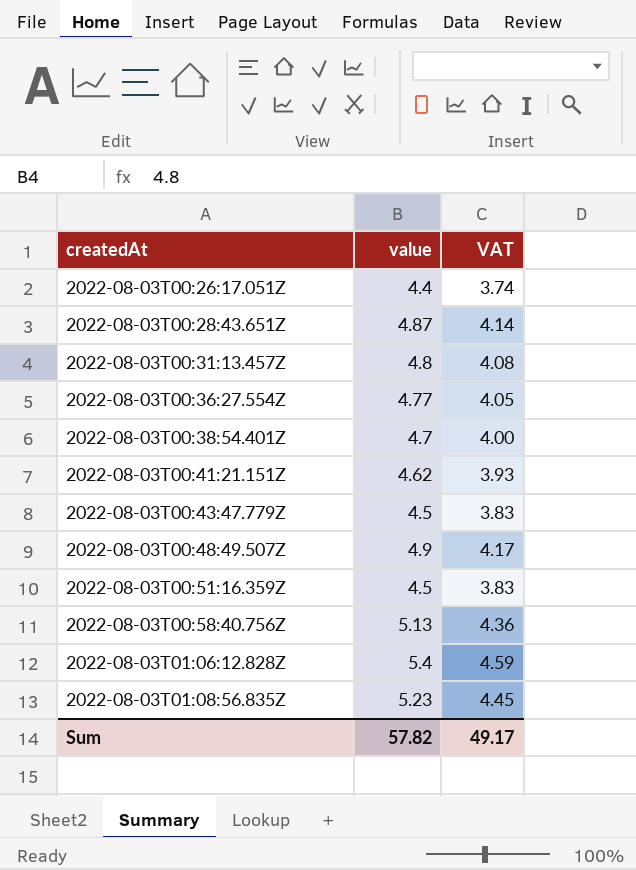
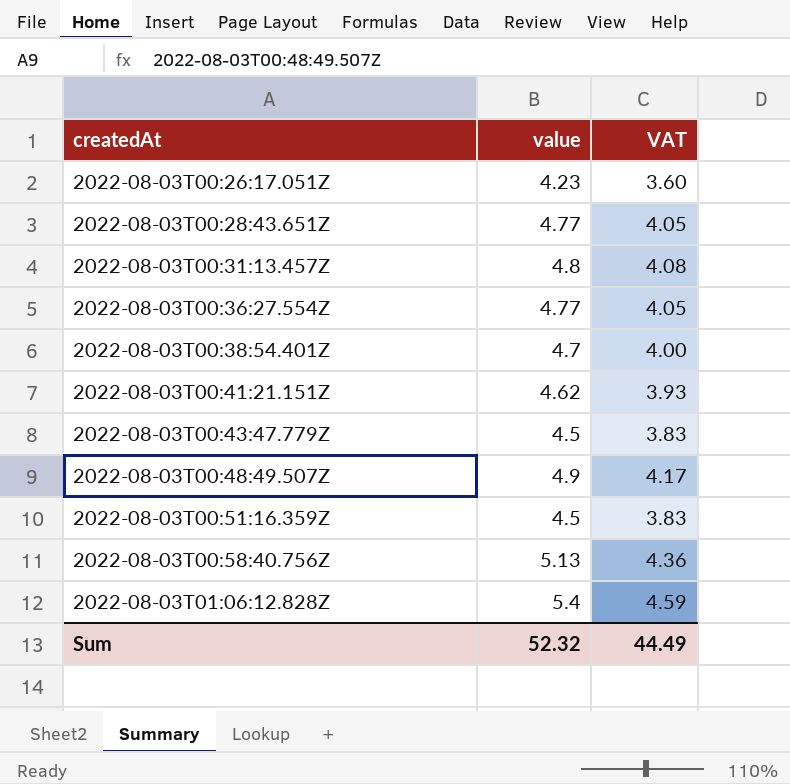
row 2022-08-03T01:08:56.835Z: 5.23 | 4.45 -> none
2022-08-03T00:26:17.051Z | value: 4.4 -> 4.23
2022-08-03T00:26:17.051Z | VAT: 3.74 -> 3.60
2022-08-03T00:28:43.651Z | value: 4.87 -> 4.77
2022-08-03T00:28:43.651Z | VAT: 4.14 -> 4.05
Sum | value: 57.82 -> 52.32
Sum | VAT: 49.17 -> 44.49

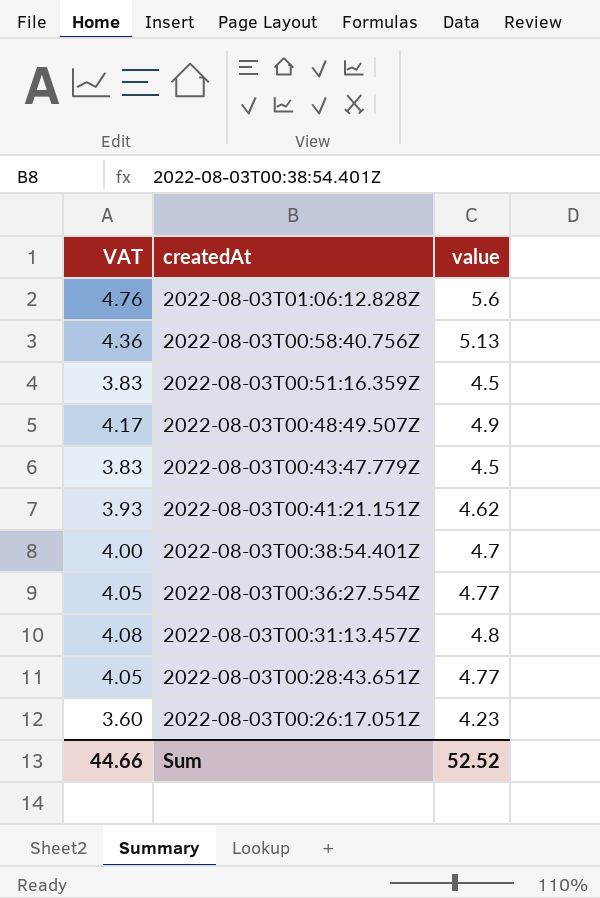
row order: createdAt ascending -> createdAt descending
column VAT | position: 3 -> 1
2022-08-03T01:06:12.828Z | VAT: 4.59 -> 4.76
2022-08-03T01:06:12.828Z | value: 5.4 -> 5.6
Sum | VAT: 44.49 -> 44.66
Sum | value: 52.32 -> 52.52

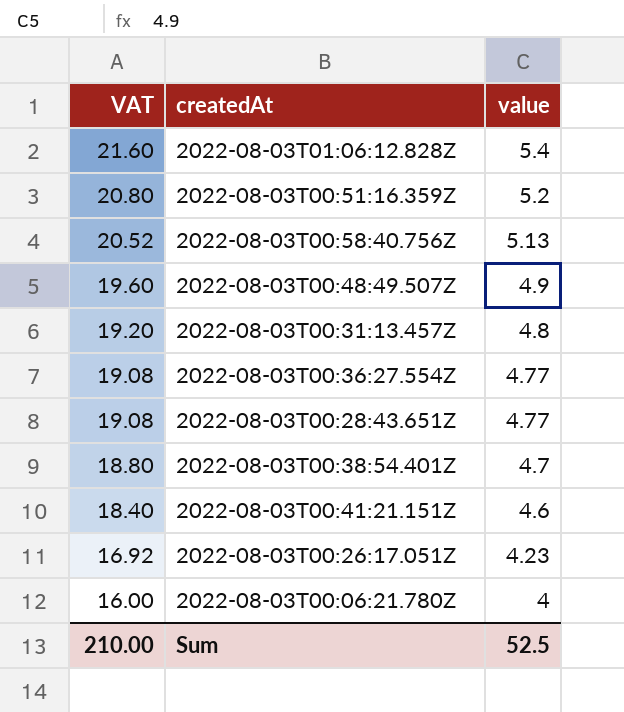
row order: createdAt descending -> VAT descending
column VAT | formula: [value] * 0.85 -> [value] * 4
row 2022-08-03T00:43:47.779Z: 3.83 | 4.5 -> none
2022-08-03T01:06:12.828Z | value: 5.6 -> 5.4
2022-08-03T00:51:16.359Z | value: 4.5 -> 5.2
2022-08-03T00:41:21.151Z | value: 4.62 -> 4.6
row 2022-08-03T00:06:21.780Z: none -> 16.00 | 4
Sum | VAT: 44.66 -> 210.00
Sum | value: 52.52 -> 52.5

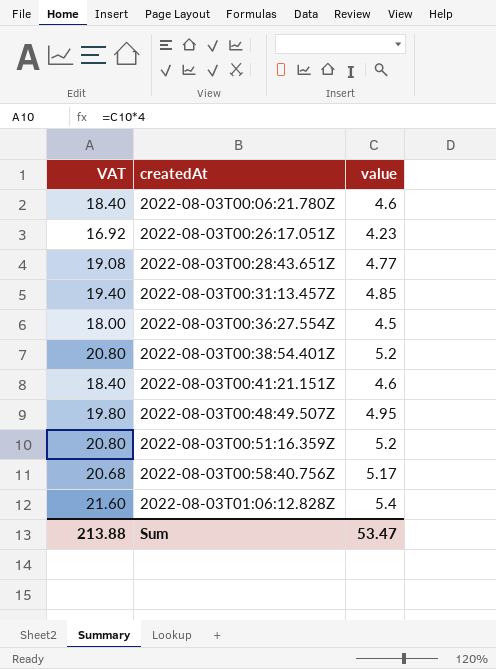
row order: VAT descending -> createdAt ascending
2022-08-03T00:06:21.780Z | VAT: 16.00 -> 18.40
2022-08-03T00:06:21.780Z | value: 4 -> 4.6
2022-08-03T00:31:13.457Z | VAT: 19.20 -> 19.40
2022-08-03T00:31:13.457Z | value: 4.8 -> 4.85
2022-08-03T00:36:27.554Z | VAT: 19.08 -> 18.00
2022-08-03T00:36:27.554Z | value: 4.77 -> 4.5
2022-08-03T00:38:54.401Z | VAT: 18.80 -> 20.80
2022-08-03T00:38:54.401Z | value: 4.7 -> 5.2
2022-08-03T00:48:49.507Z | VAT: 19.60 -> 19.80
2022-08-03T00:48:49.507Z | value: 4.9 -> 4.95
2022-08-03T00:58:40.756Z | VAT: 20.52 -> 20.68
2022-08-03T00:58:40.756Z | value: 5.13 -> 5.17
Sum | VAT: 210.00 -> 213.88
Sum | value: 52.5 -> 53.47

